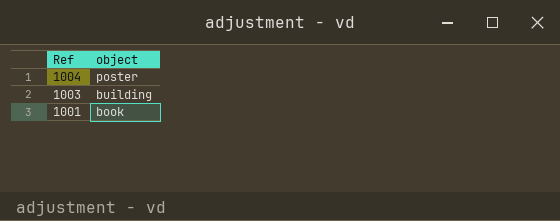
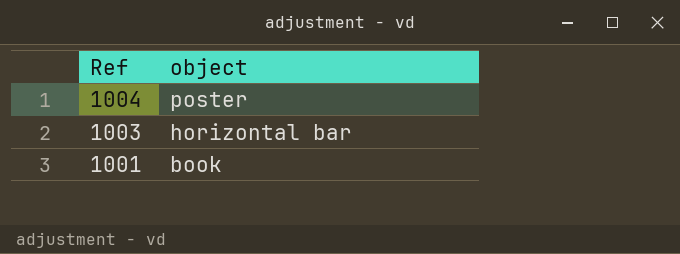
1003 | object: building -> horizontal bar

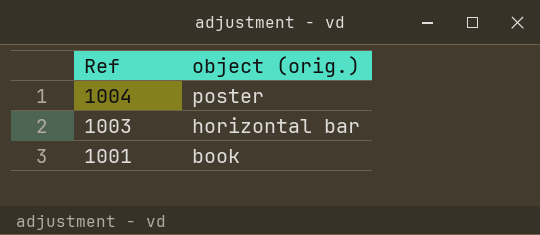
column name: object -> object (orig.)

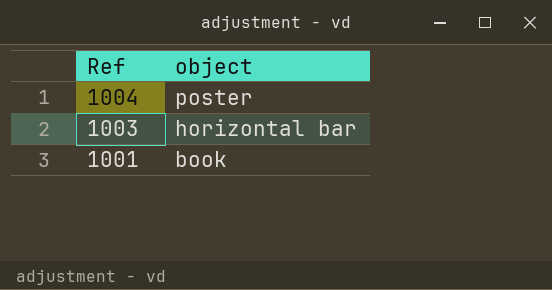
column name: object (orig.) -> object

